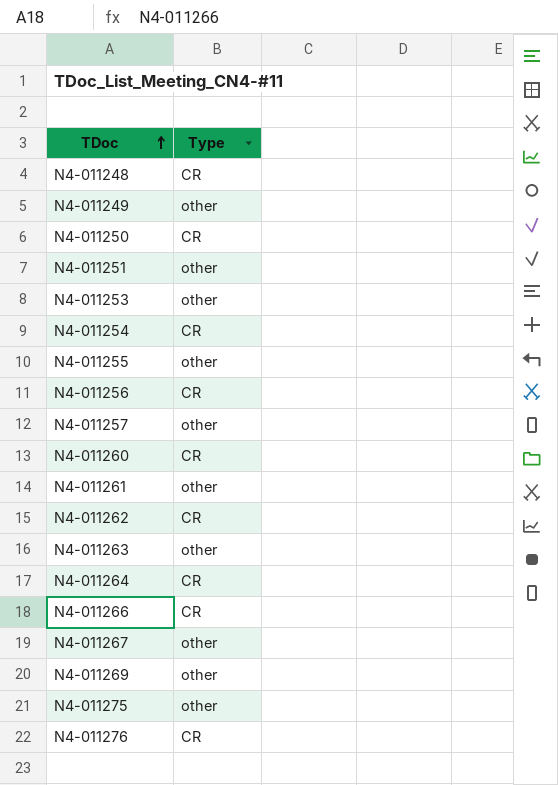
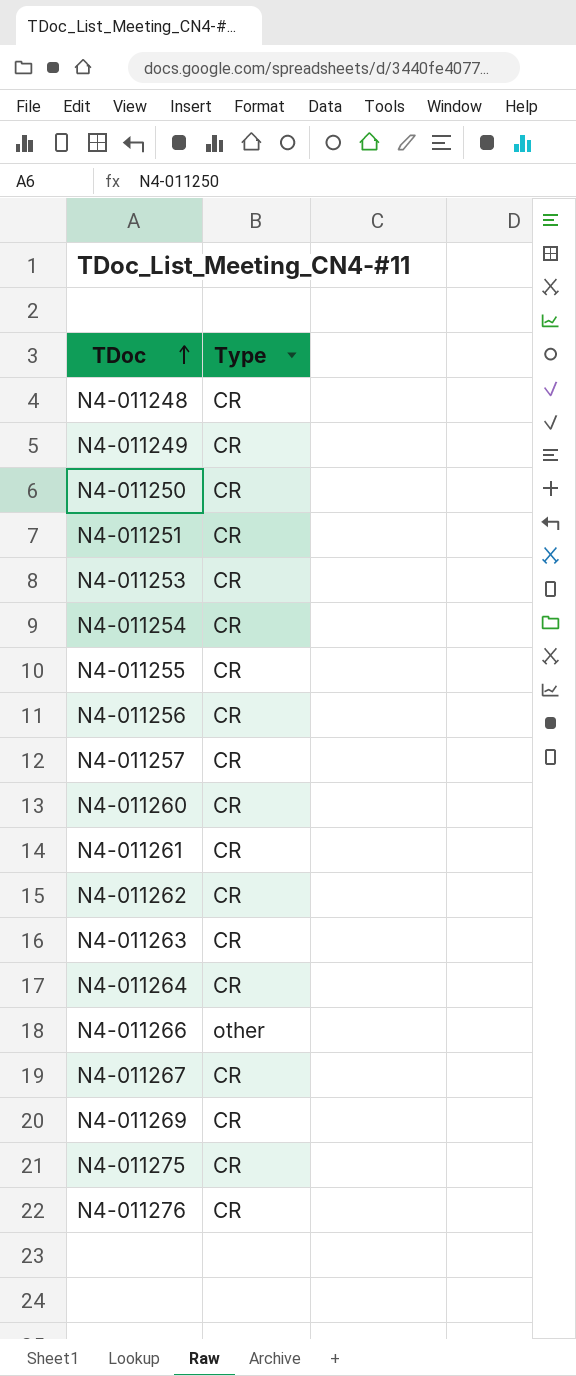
N4-011249 | Type: other -> CR
N4-011251 | Type: other -> CR
N4-011253 | Type: other -> CR
N4-011255 | Type: other -> CR
N4-011257 | Type: other -> CR
N4-011261 | Type: other -> CR
N4-011263 | Type: other -> CR
N4-011266 | Type: CR -> other
N4-011267 | Type: other -> CR
N4-011269 | Type: other -> CR
N4-011275 | Type: other -> CR

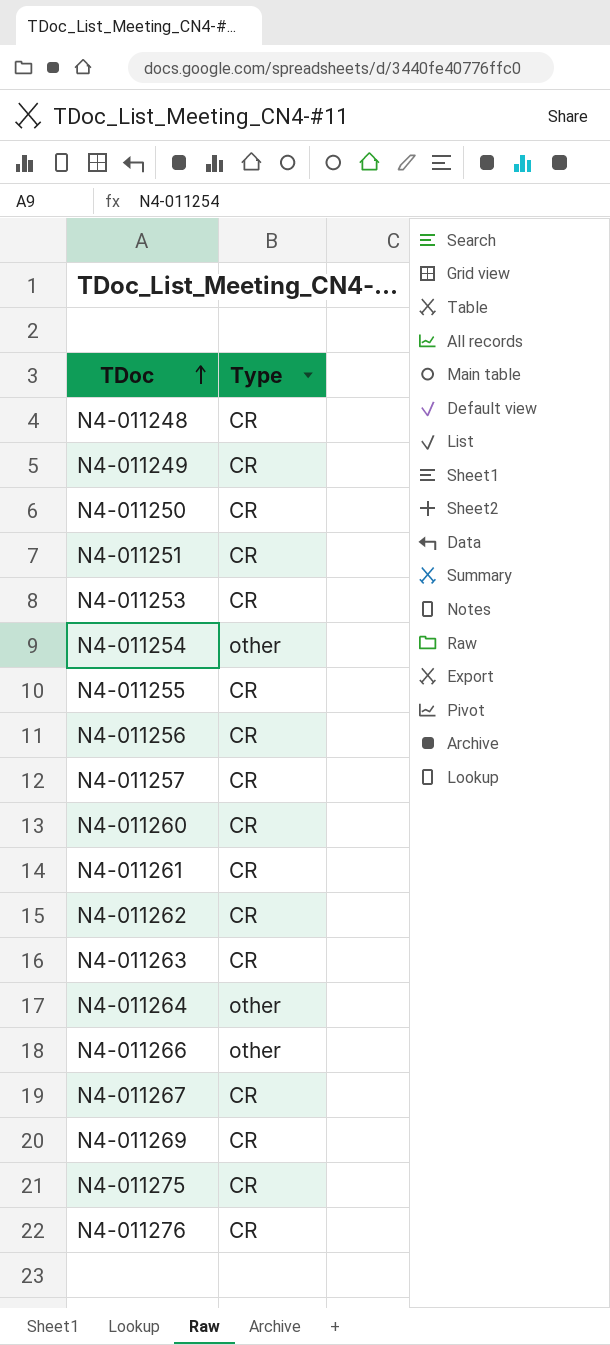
N4-011254 | Type: CR -> other
N4-011264 | Type: CR -> other

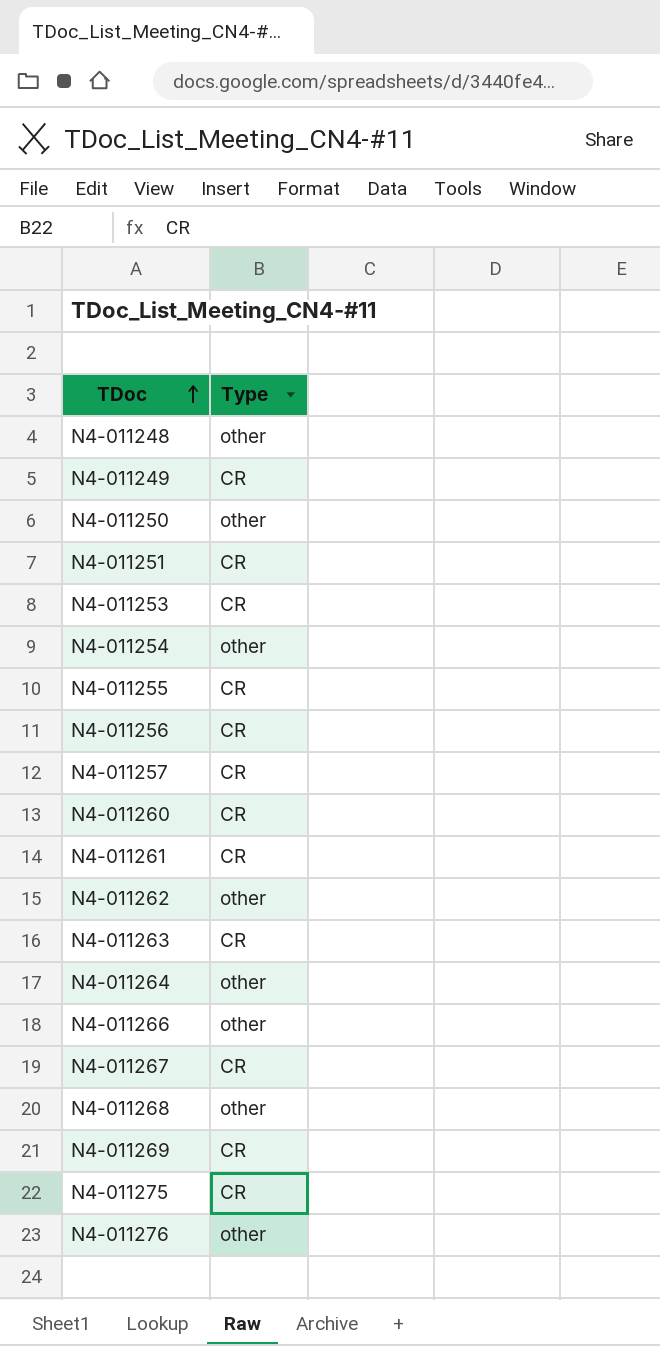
N4-011248 | Type: CR -> other
N4-011250 | Type: CR -> other
N4-011262 | Type: CR -> other
row N4-011268: none -> other
N4-011276 | Type: CR -> other

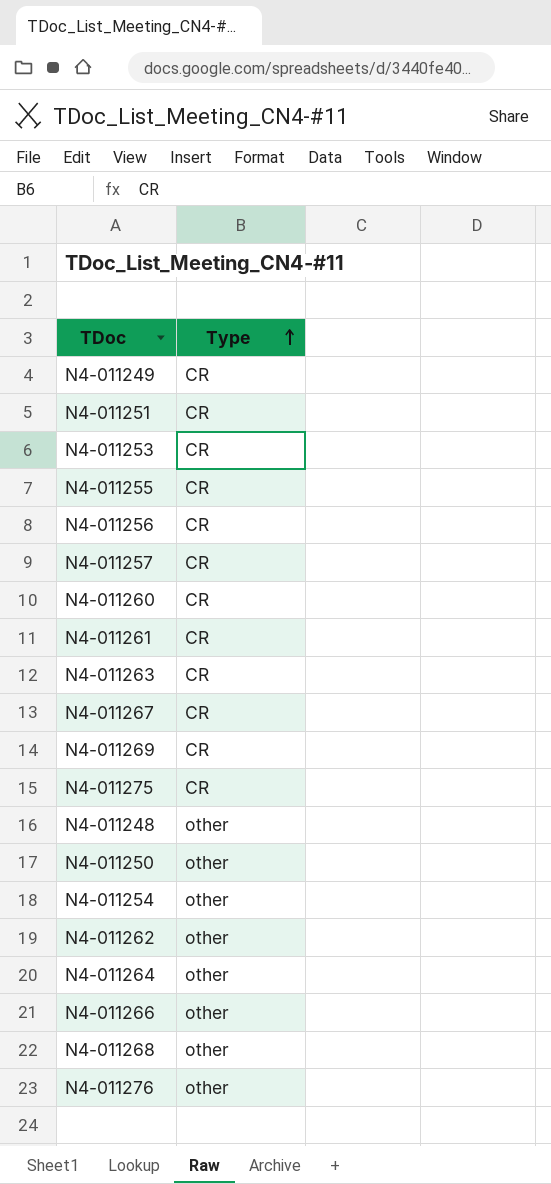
row order: TDoc ascending -> Type ascending

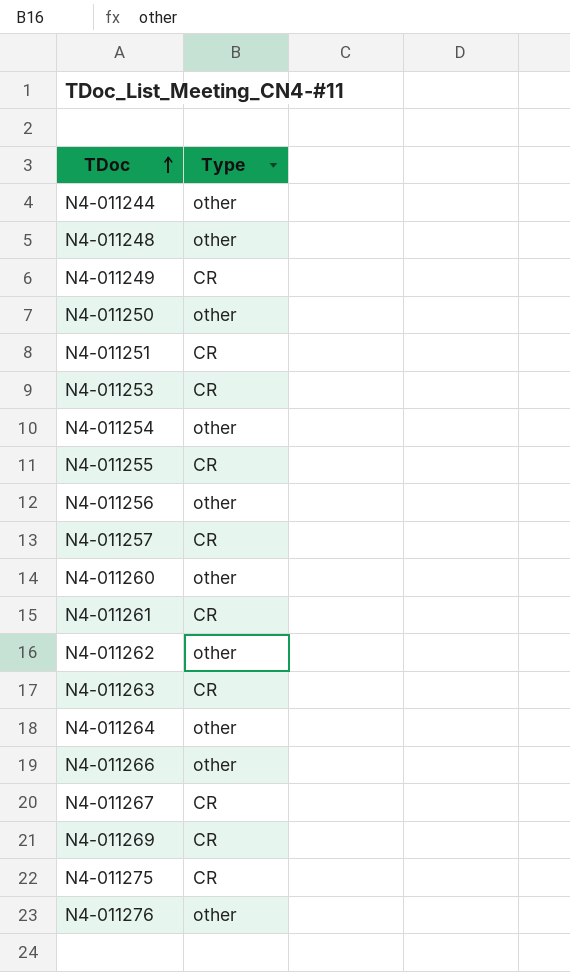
row order: Type ascending -> TDoc ascending
row N4-011268: other -> none
row N4-011244: none -> other
N4-011256 | Type: CR -> other
N4-011260 | Type: CR -> other

